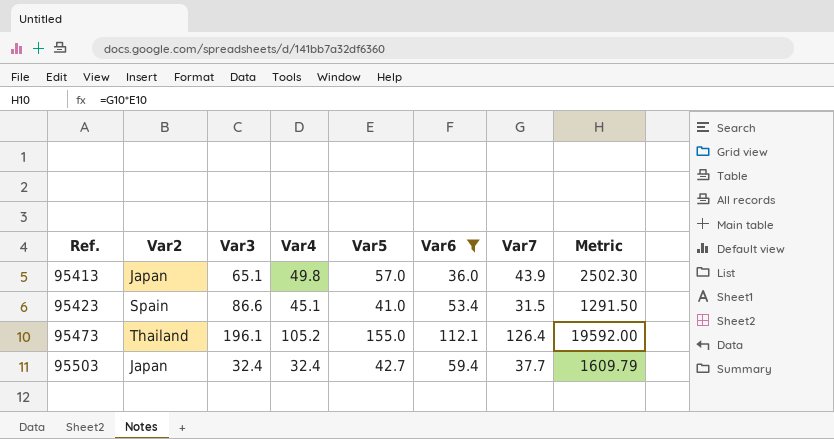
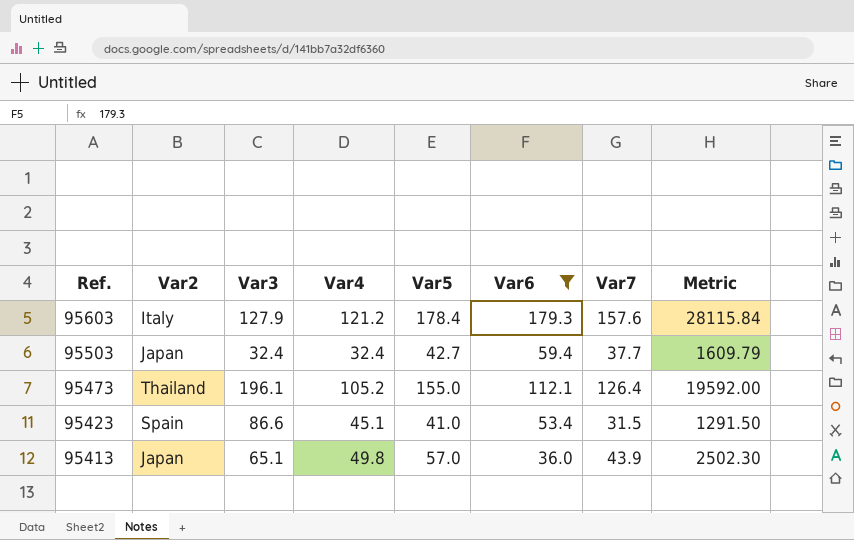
row order: Ref. ascending -> Ref. descending
row 95603: none -> Italy | 127.9 | 121.2 | 178.4 | 179.3 | 157.6 | 28115.84

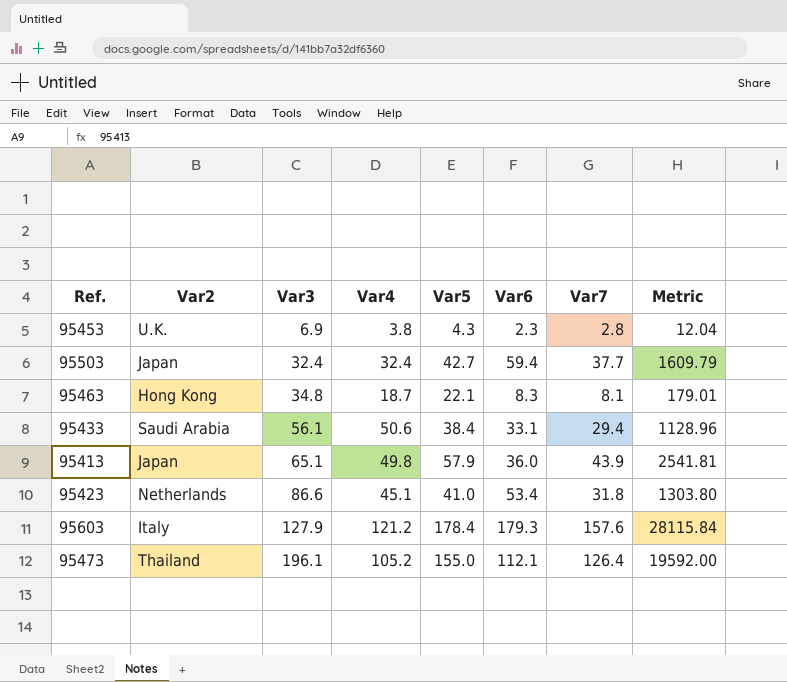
filter: Var6 >= 36.0 -> none
row order: Ref. descending -> Var3 ascending
95413 | Var5: 57.0 -> 57.9
95413 | Metric: 2502.30 -> 2541.81
95423 | Var2: Spain -> Netherlands
95423 | Var7: 31.5 -> 31.8
95423 | Metric: 1291.50 -> 1303.80

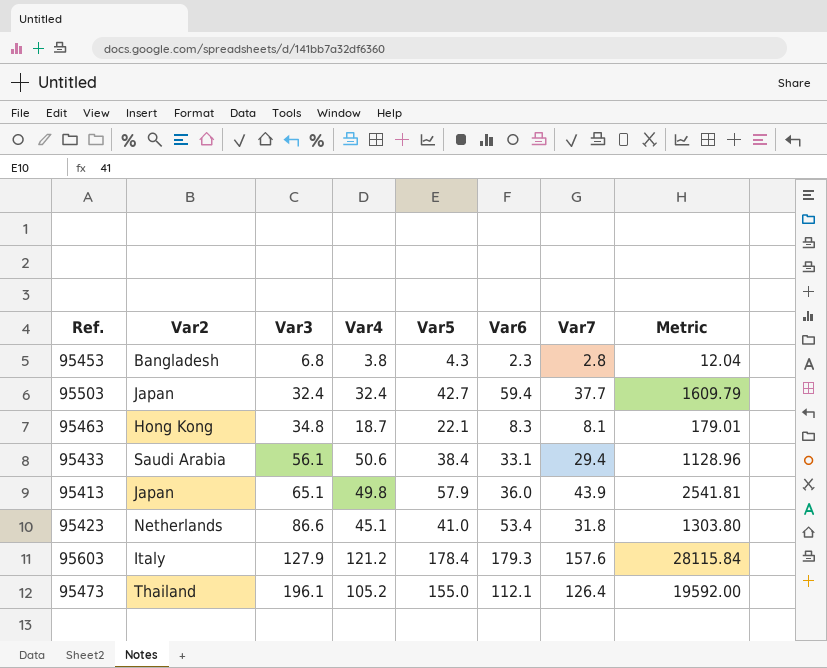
95453 | Var2: U.K. -> Bangladesh
95453 | Var3: 6.9 -> 6.8

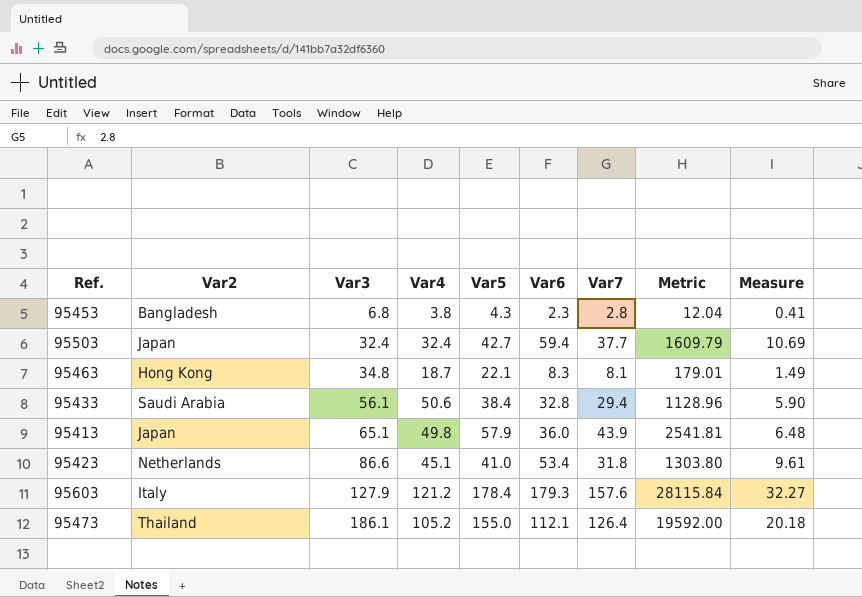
column Measure | formula: none -> [Var6] * 0.18
95433 | Var6: 33.1 -> 32.8
95473 | Var3: 196.1 -> 186.1

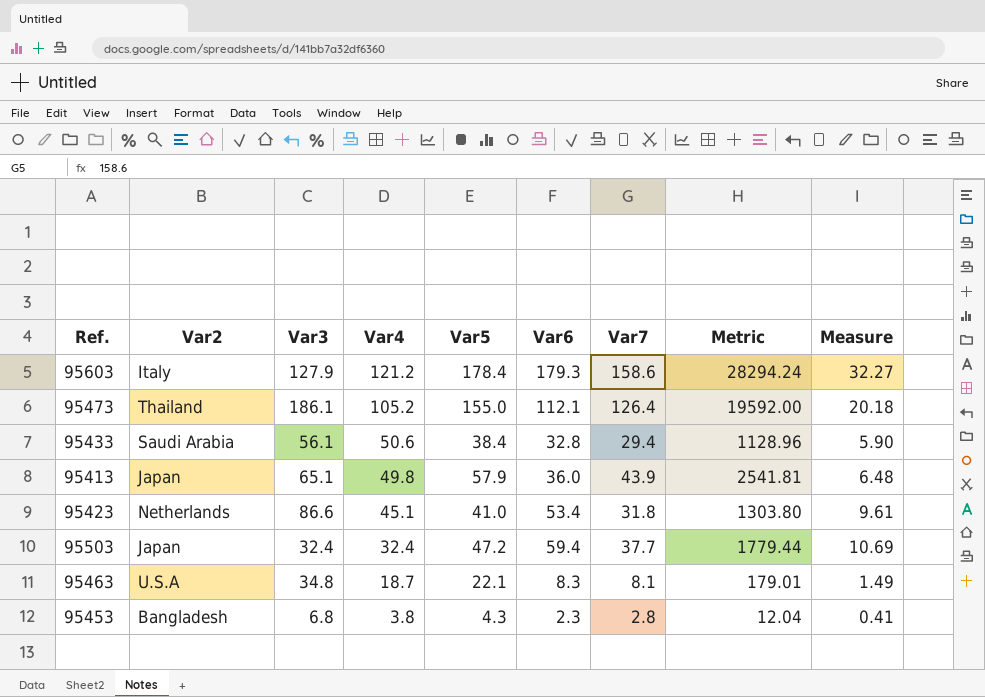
row order: Var3 ascending -> Var4 descending
95603 | Var7: 157.6 -> 158.6
95603 | Metric: 28115.84 -> 28294.24
95503 | Var5: 42.7 -> 47.2
95503 | Metric: 1609.79 -> 1779.44
95463 | Var2: Hong Kong -> U.S.A

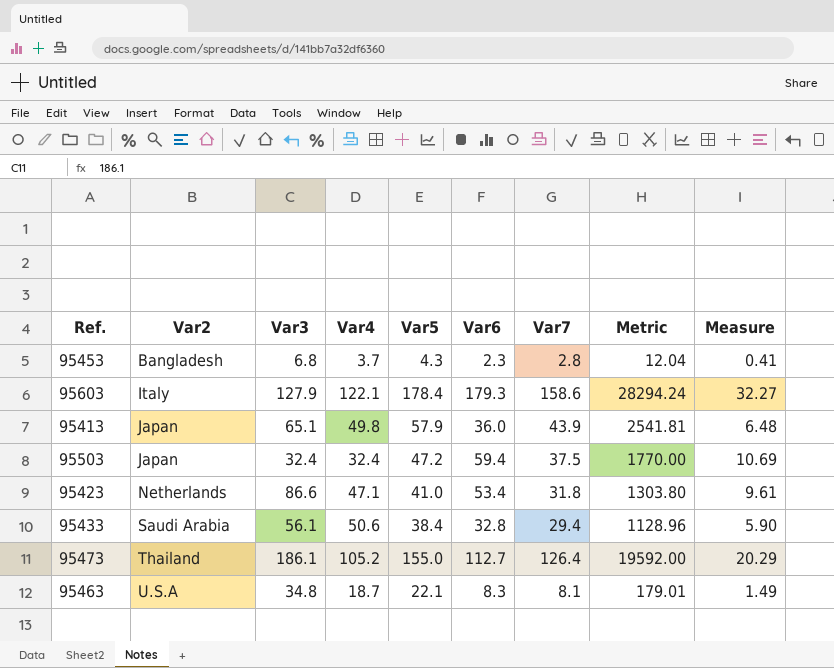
row order: Var4 descending -> Var2 ascending
95453 | Var4: 3.8 -> 3.7
95603 | Var4: 121.2 -> 122.1
95503 | Var7: 37.7 -> 37.5
95503 | Metric: 1779.44 -> 1770.00
95423 | Var4: 45.1 -> 47.1
95473 | Var6: 112.1 -> 112.7
95473 | Measure: 20.18 -> 20.29

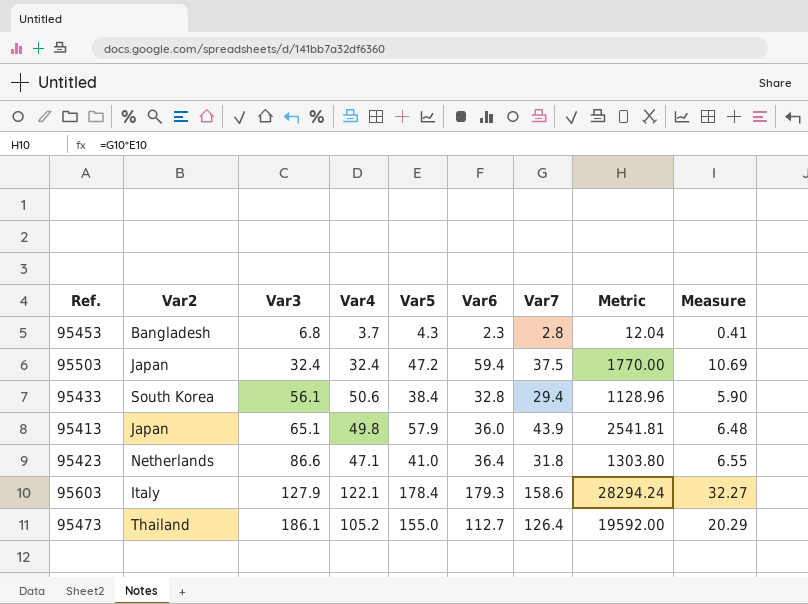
row order: Var2 ascending -> Var3 ascending
row 95463: U.S.A | 34.8 | 18.7 | 22.1 | 8.3 | 8.1 | 179.01 | 1.49 -> none
95433 | Var2: Saudi Arabia -> South Korea
95423 | Var6: 53.4 -> 36.4
95423 | Measure: 9.61 -> 6.55

